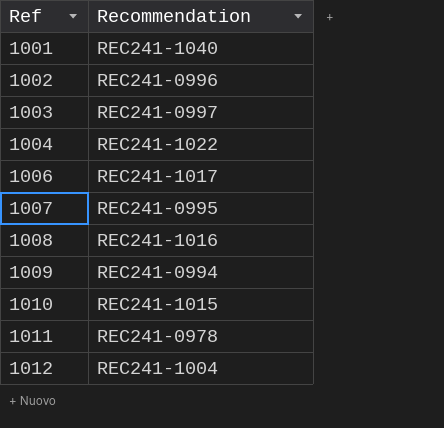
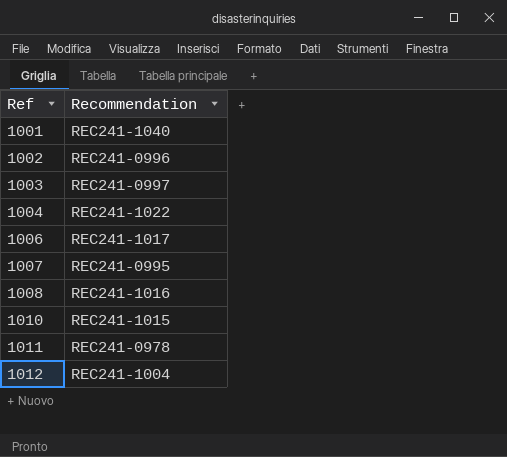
row 1009: REC241-0994 -> none

